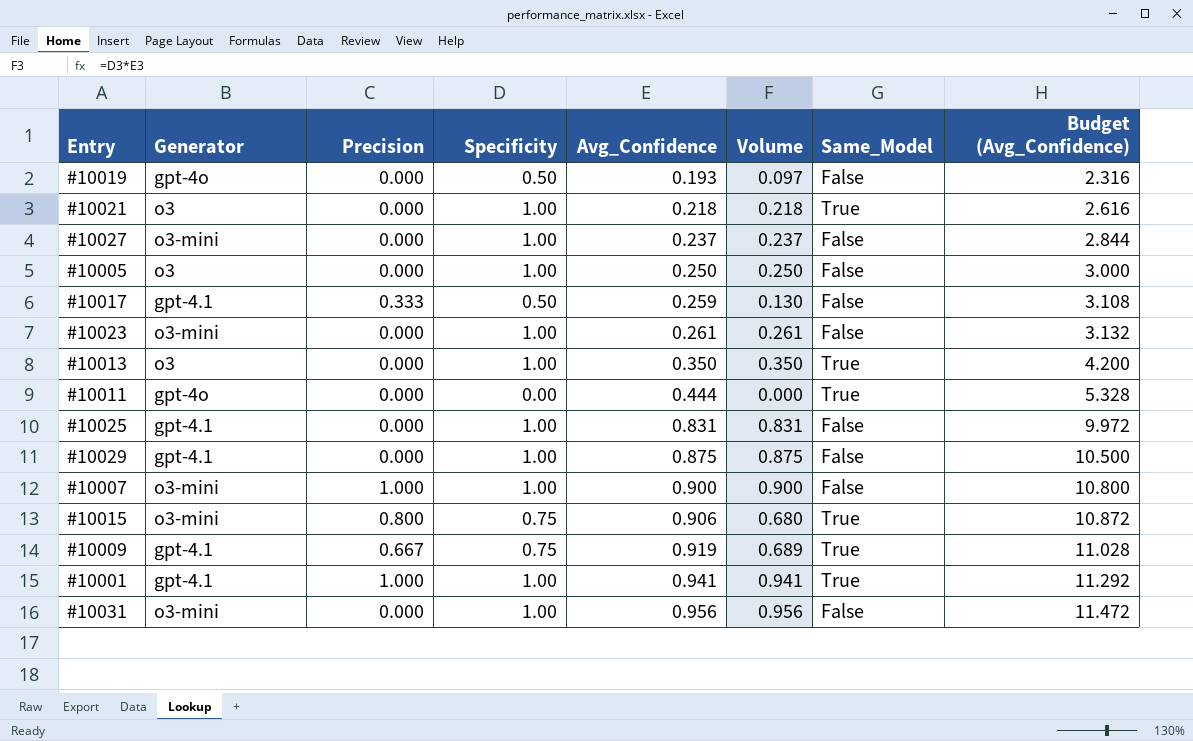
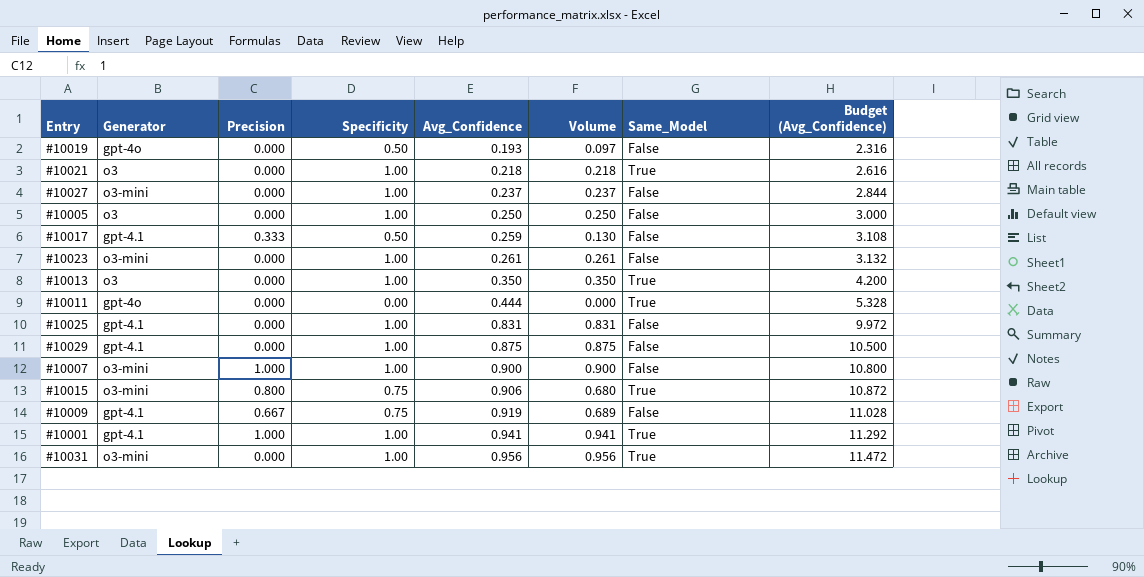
#10009 | Same_Model: True -> False
#10031 | Same_Model: False -> True

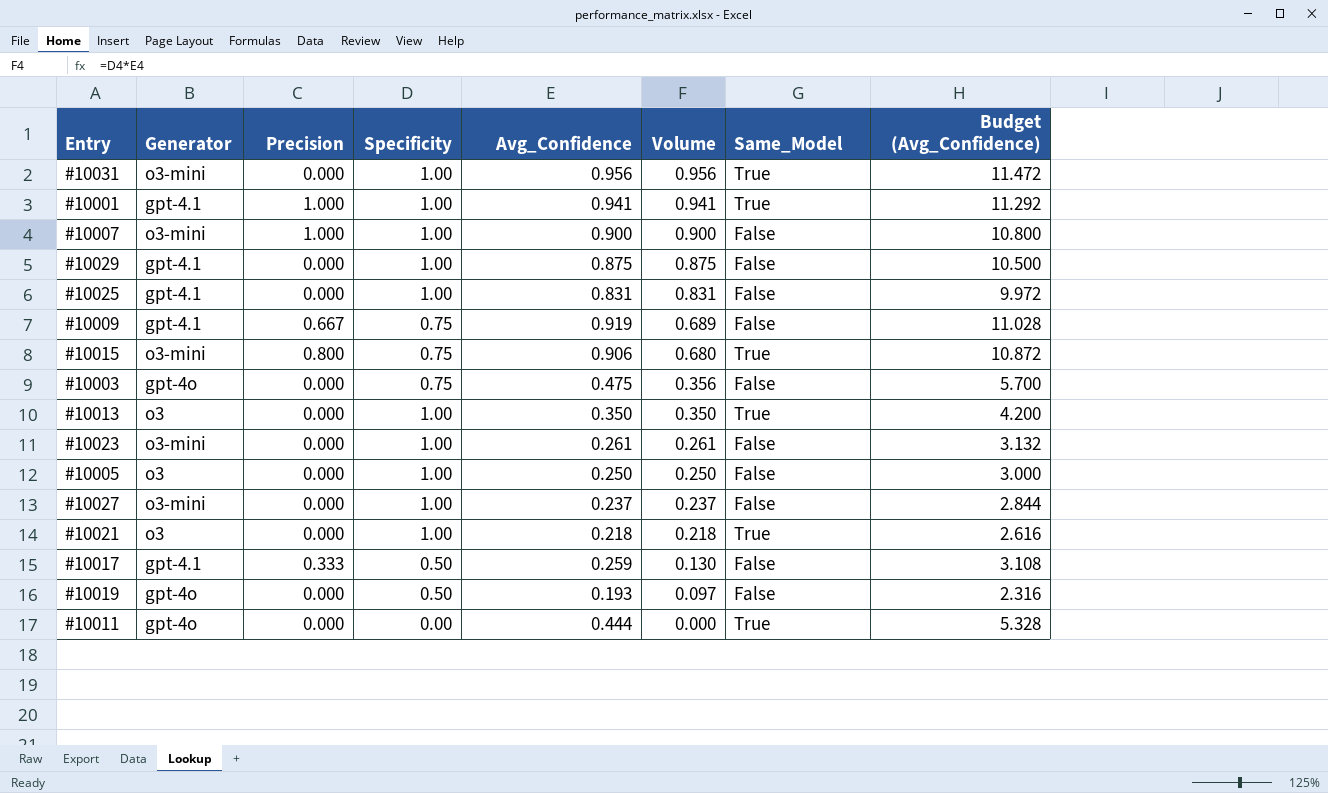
row order: Avg_Confidence ascending -> Volume descending
row #10003: none -> gpt-4o | 0.000 | 0.75 | 0.475 | 0.356 | False | 5.700

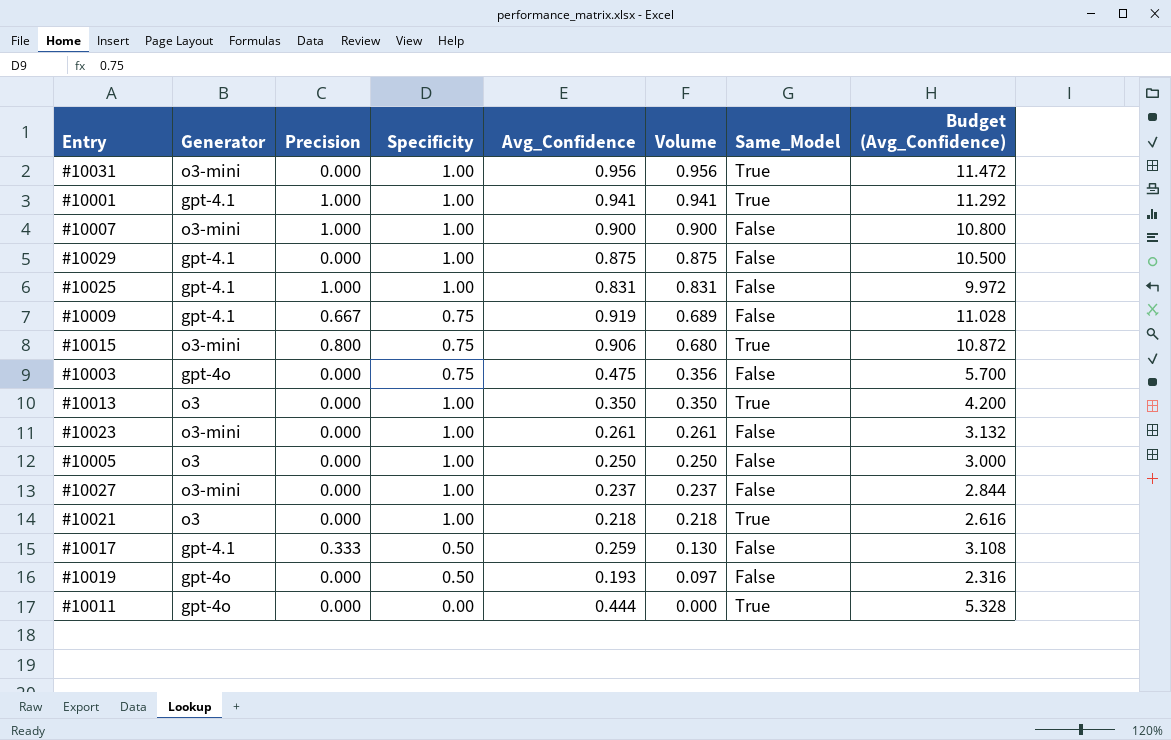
#10025 | Precision: 0.000 -> 1.000

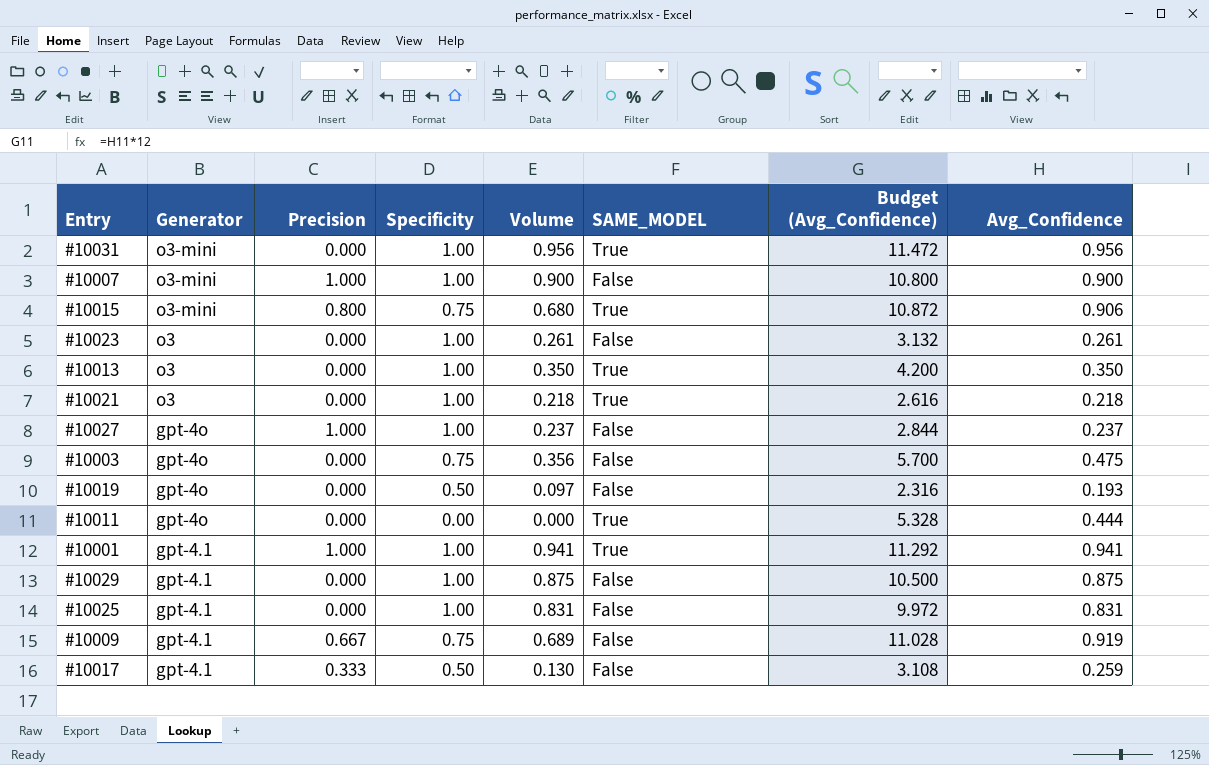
row order: Volume descending -> Generator descending
column name: Same_Model -> SAME_MODEL
column Avg_Confidence | position: 5 -> 8
row #10005: o3 | 0.000 | 1.00 | 0.250 | 0.250 | False | 3.000 -> none
#10023 | Generator: o3-mini -> o3
#10027 | Generator: o3-mini -> gpt-4o
#10027 | Precision: 0.000 -> 1.000
#10025 | Precision: 1.000 -> 0.000

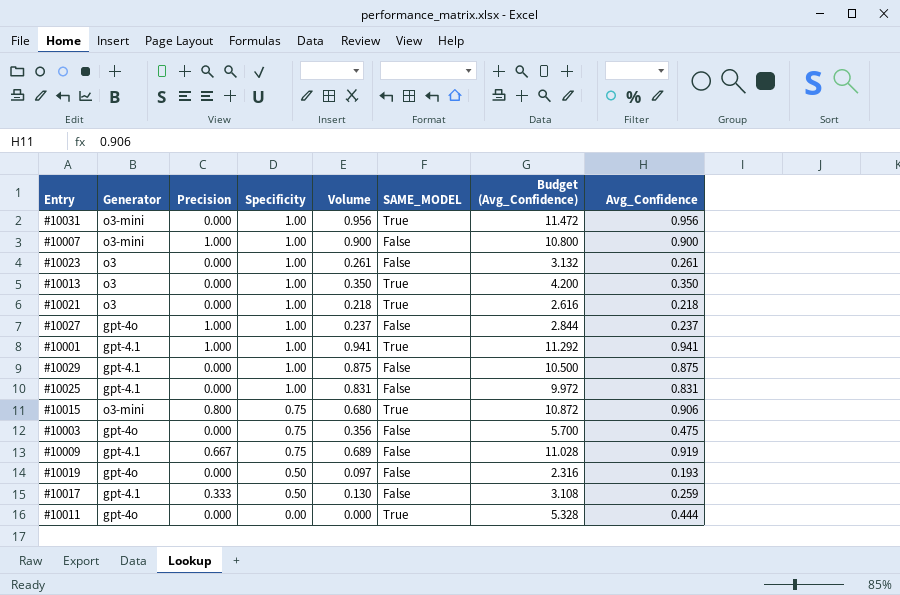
row order: Generator descending -> Specificity descending

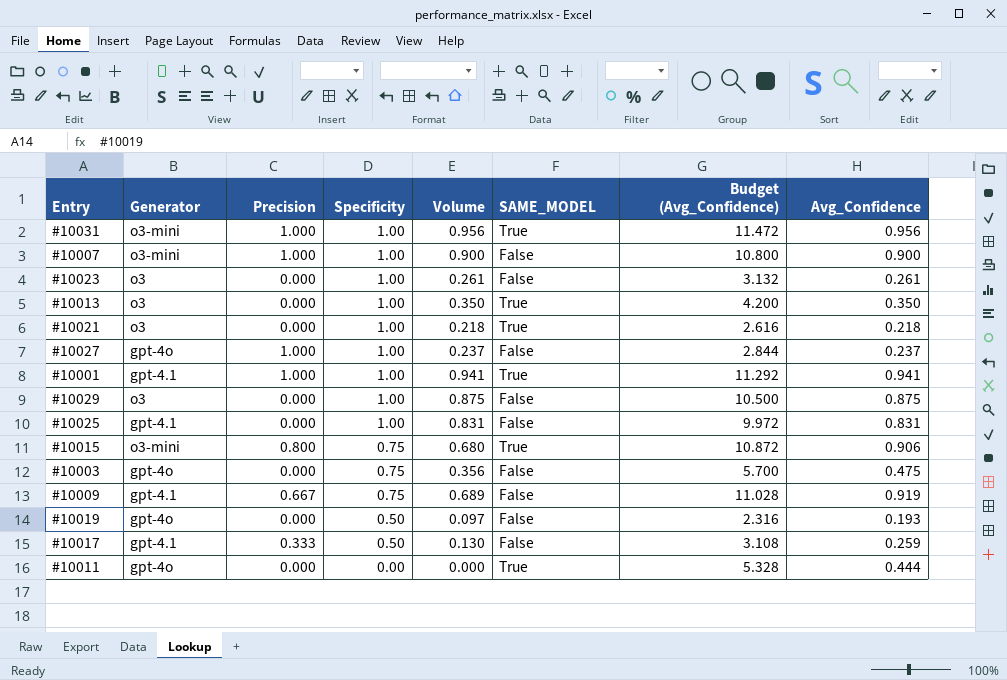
#10031 | Precision: 0.000 -> 1.000
#10029 | Generator: gpt-4.1 -> o3

